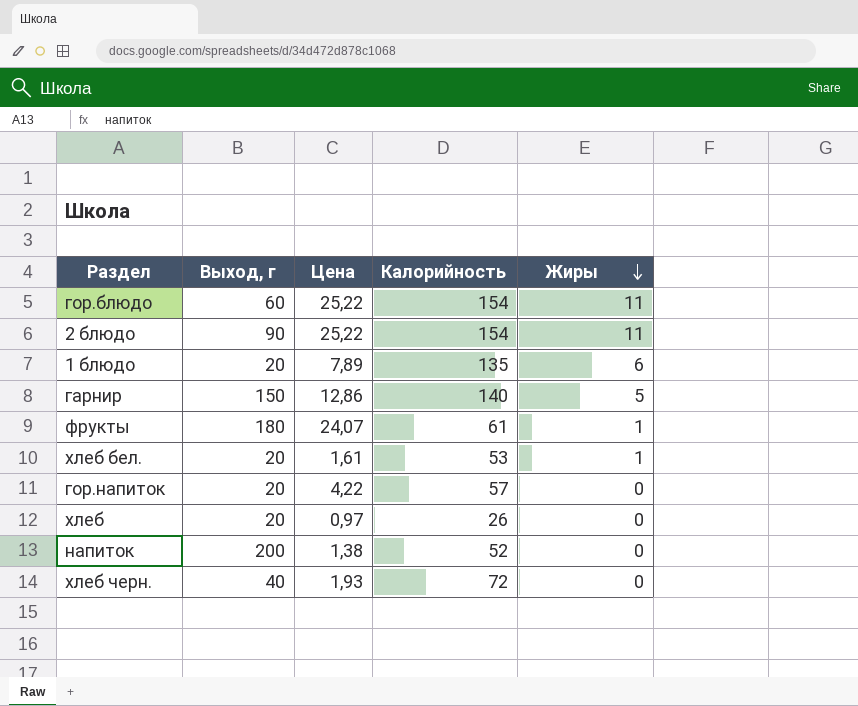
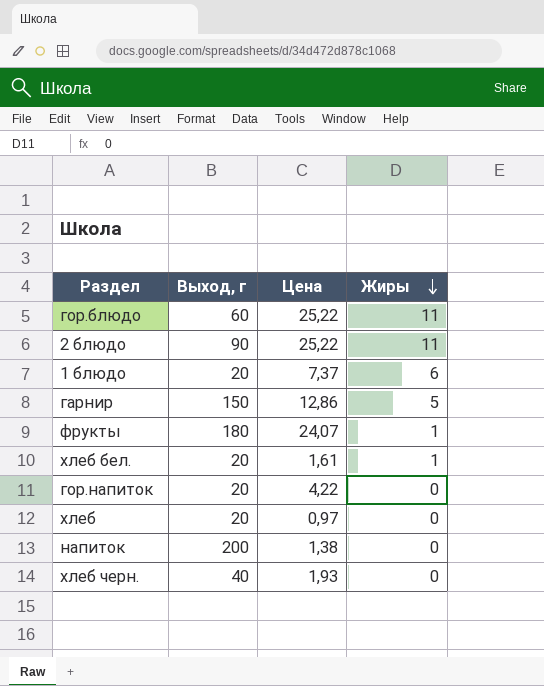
column Калорийность | position: 4 -> none
1 блюдо | Цена: 7,89 -> 7,37

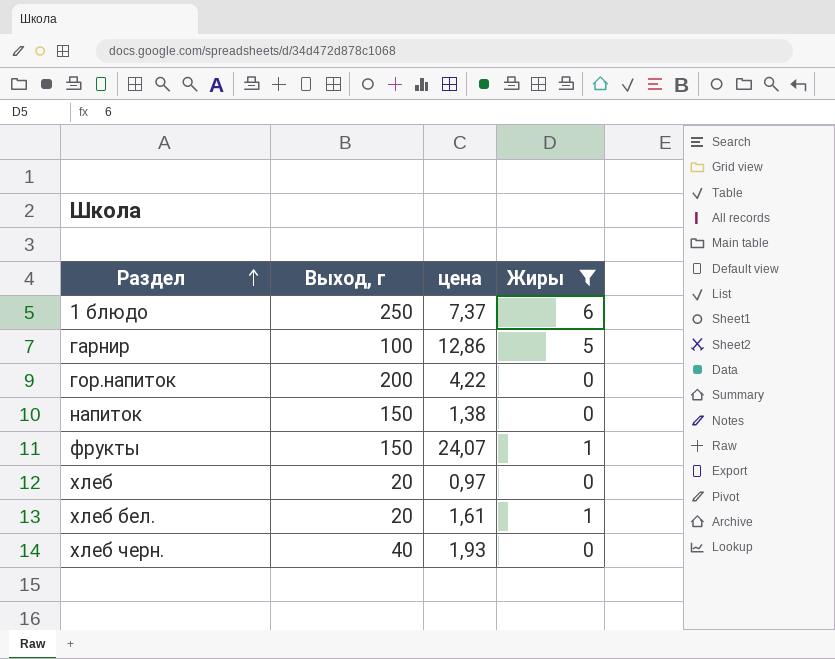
filter: none -> Жиры != 11
row order: Жиры descending -> Раздел ascending
column name: Цена -> цена
1 блюдо | Выход, г: 20 -> 250
гарнир | Выход, г: 150 -> 100
гор.напиток | Выход, г: 20 -> 200
напиток | Выход, г: 200 -> 150
фрукты | Выход, г: 180 -> 150

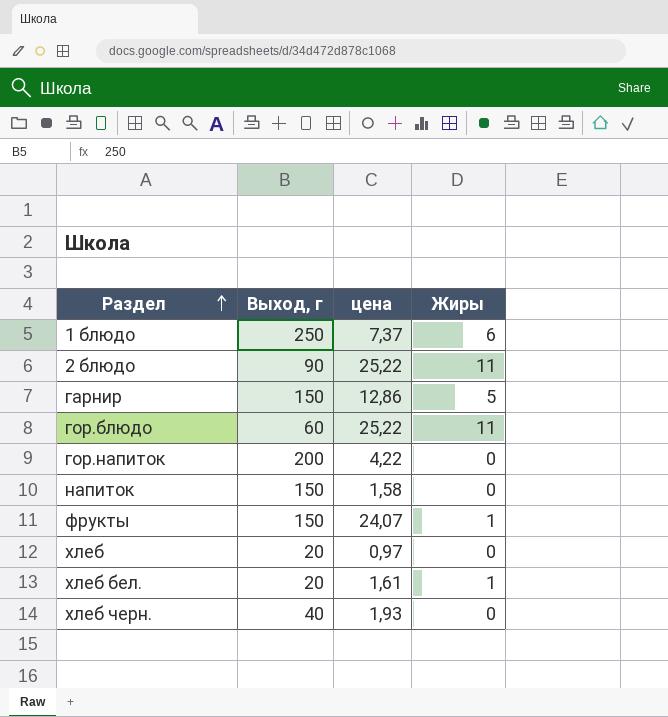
filter: Жиры != 11 -> none
гарнир | Выход, г: 100 -> 150
напиток | цена: 1,38 -> 1,58

